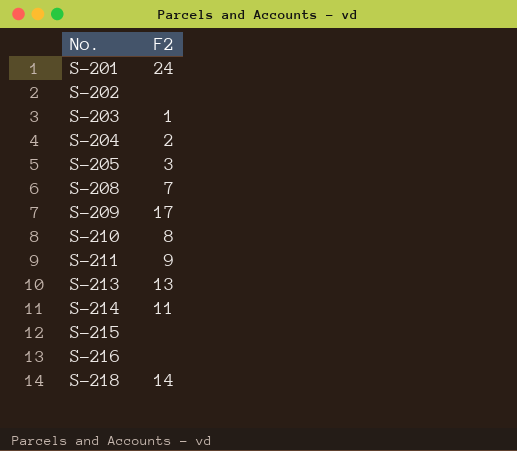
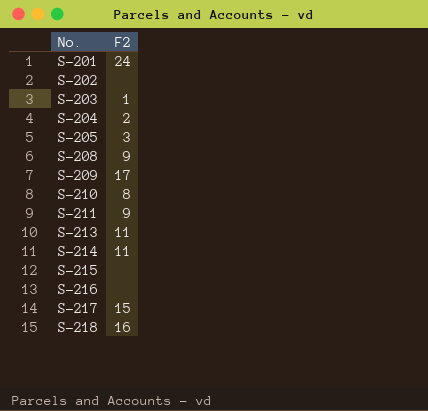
S-208 | F2: 7 -> 9
S-213 | F2: 13 -> 11
row S-217: none -> 15
S-218 | F2: 14 -> 16

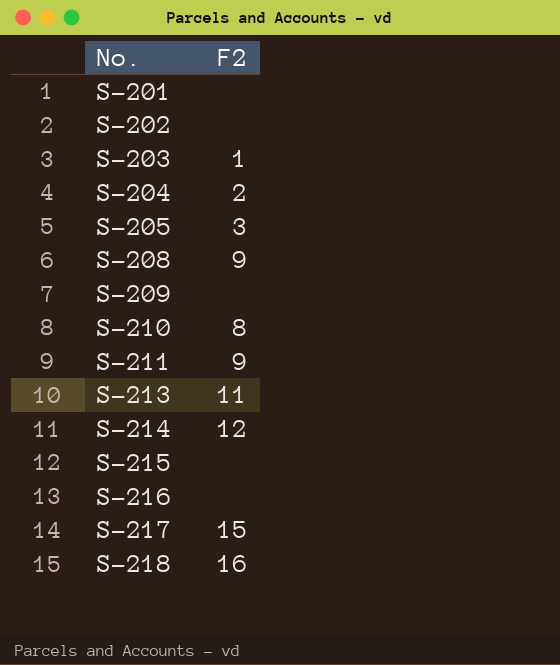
S-201 | F2: 24 -> none
S-209 | F2: 17 -> none
S-214 | F2: 11 -> 12

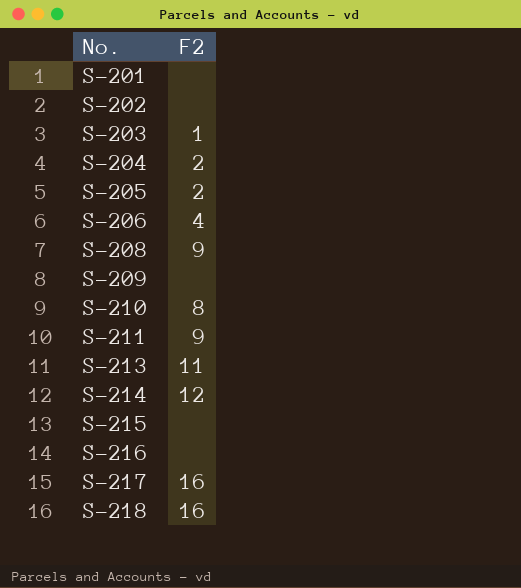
S-205 | F2: 3 -> 2
row S-206: none -> 4
S-217 | F2: 15 -> 16

